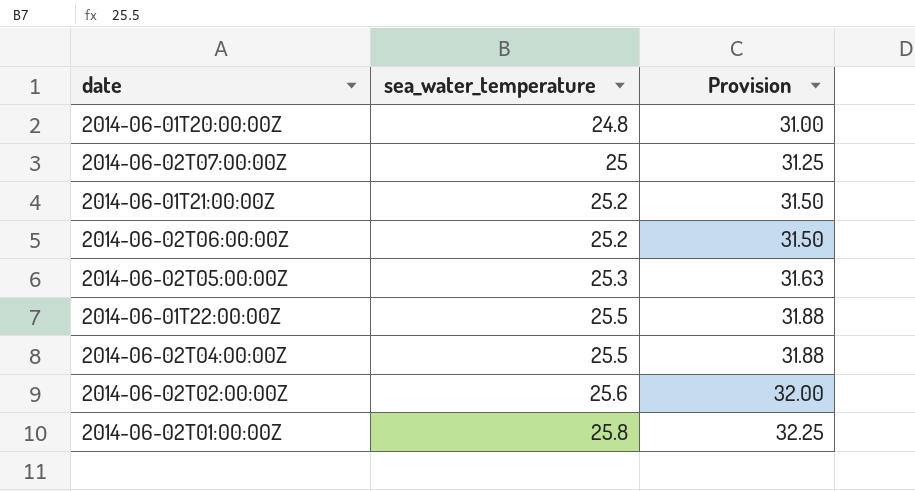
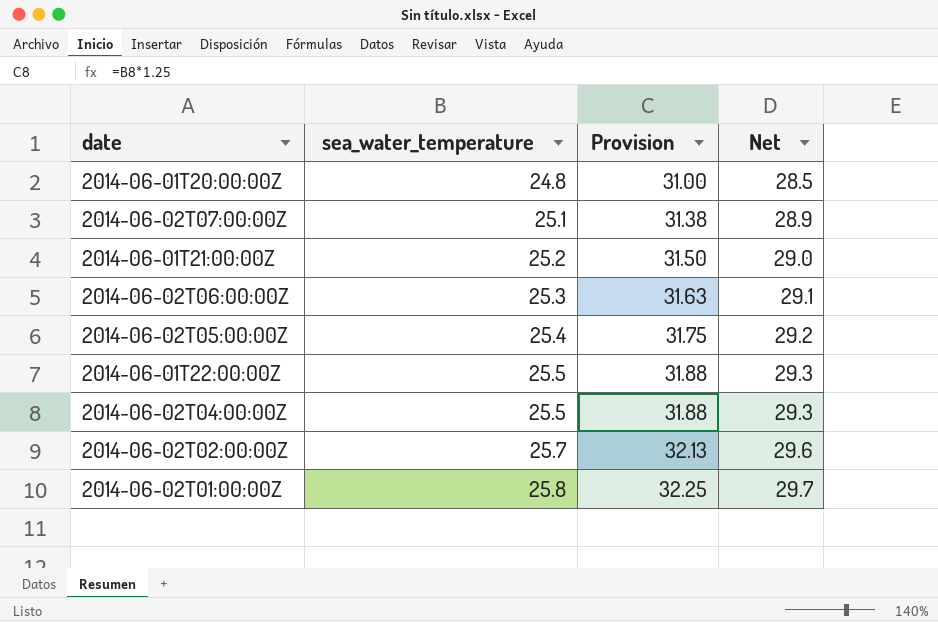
column Net | formula: none -> [sea_water_temperature] * 1.15
2014-06-02T07:00:00Z | sea_water_temperature: 25 -> 25.1
2014-06-02T07:00:00Z | Provision: 31.25 -> 31.38
2014-06-02T06:00:00Z | sea_water_temperature: 25.2 -> 25.3
2014-06-02T06:00:00Z | Provision: 31.50 -> 31.63
2014-06-02T05:00:00Z | sea_water_temperature: 25.3 -> 25.4
2014-06-02T05:00:00Z | Provision: 31.63 -> 31.75
2014-06-02T02:00:00Z | sea_water_temperature: 25.6 -> 25.7
2014-06-02T02:00:00Z | Provision: 32.00 -> 32.13

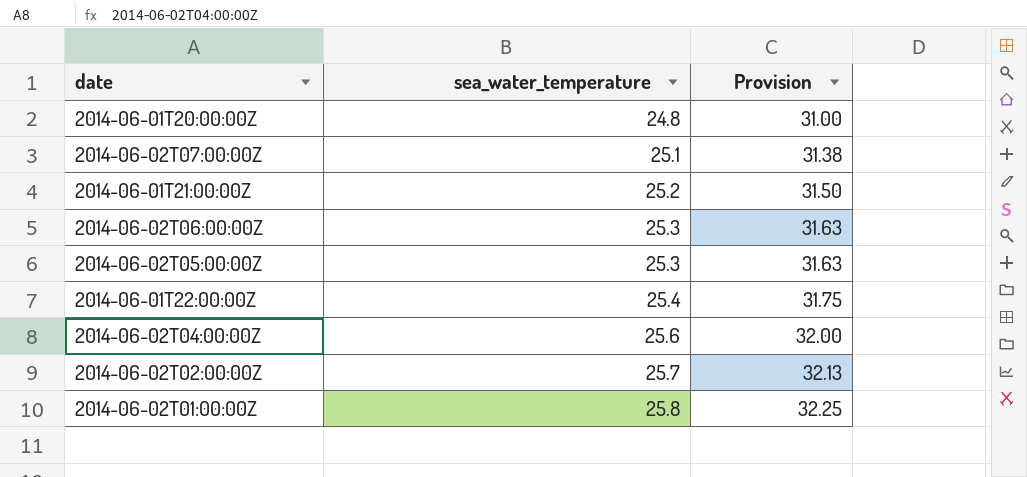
column Net | formula: [sea_water_temperature] * 1.15 -> none
2014-06-02T05:00:00Z | sea_water_temperature: 25.4 -> 25.3
2014-06-02T05:00:00Z | Provision: 31.75 -> 31.63
2014-06-01T22:00:00Z | sea_water_temperature: 25.5 -> 25.4
2014-06-01T22:00:00Z | Provision: 31.88 -> 31.75
2014-06-02T04:00:00Z | sea_water_temperature: 25.5 -> 25.6
2014-06-02T04:00:00Z | Provision: 31.88 -> 32.00

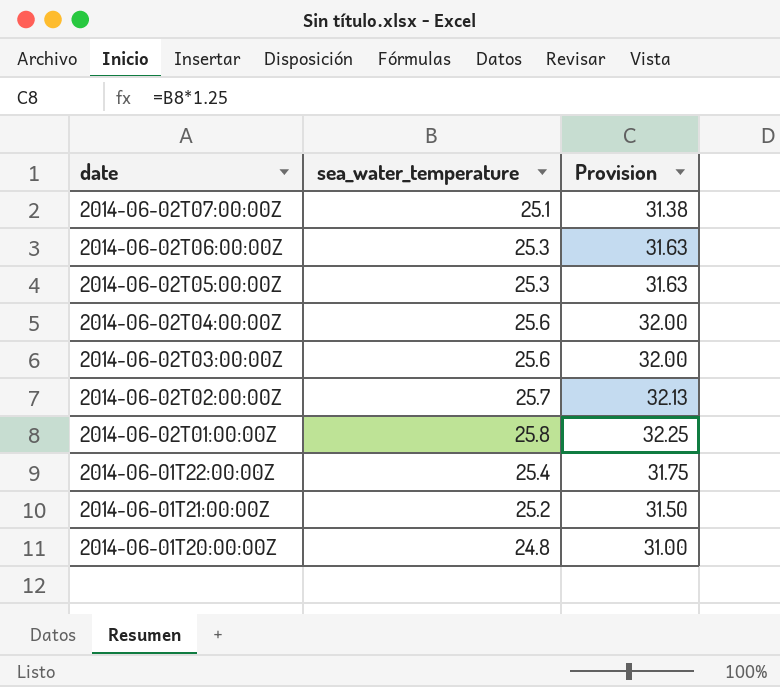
row order: sea_water_temperature ascending -> date descending
row 2014-06-02T03:00:00Z: none -> 25.6 | 32.00

